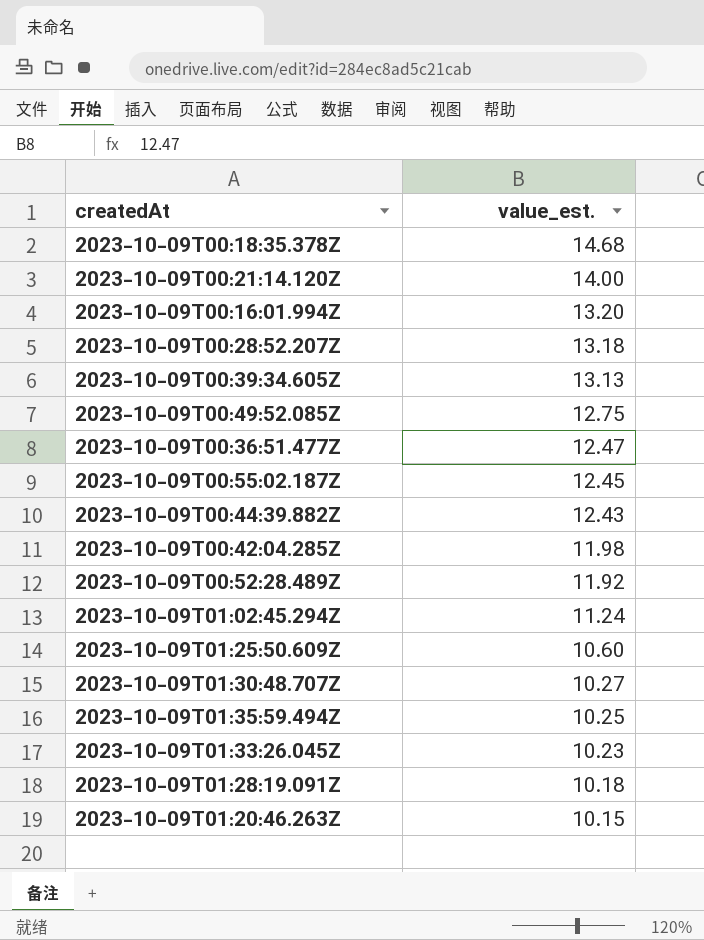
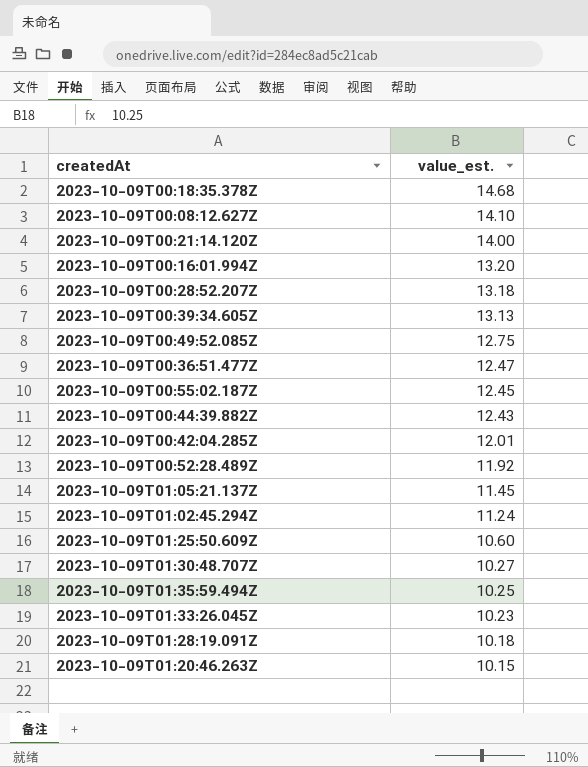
row 2023-10-09T00:08:12.627Z: none -> 14.10
2023-10-09T00:42:04.285Z | value_est.: 11.98 -> 12.01
row 2023-10-09T01:05:21.137Z: none -> 11.45

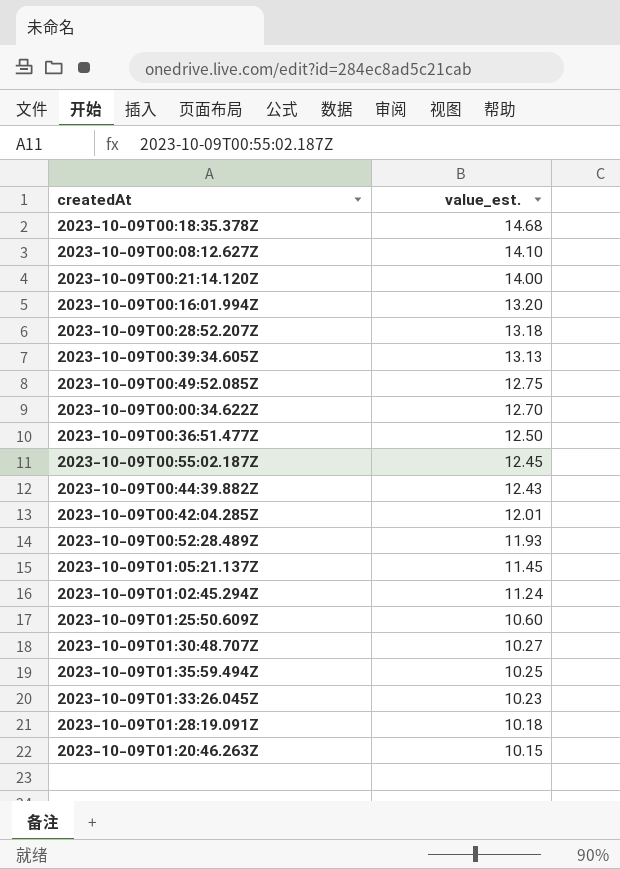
row 2023-10-09T00:00:34.622Z: none -> 12.70
2023-10-09T00:36:51.477Z | value_est.: 12.47 -> 12.50
2023-10-09T00:52:28.489Z | value_est.: 11.92 -> 11.93

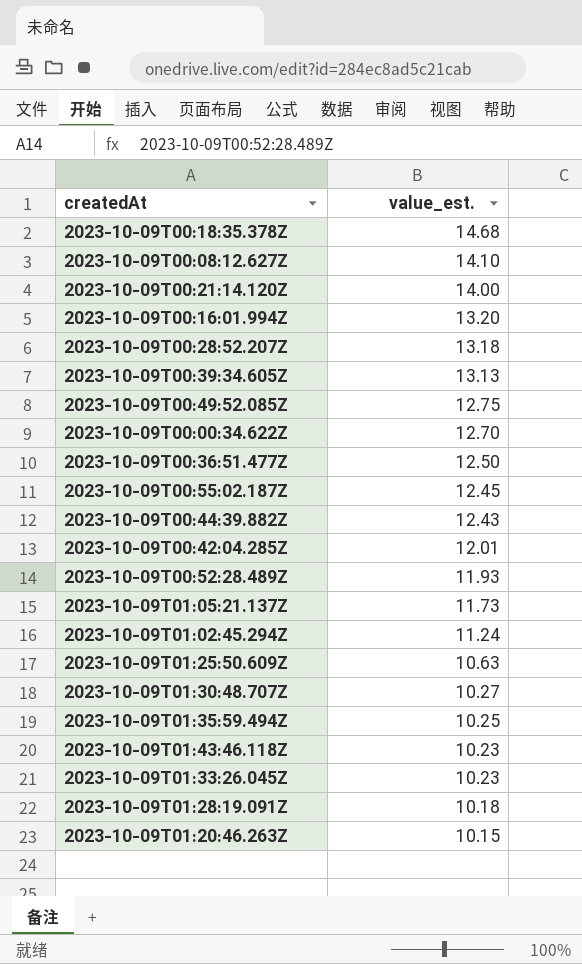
2023-10-09T01:05:21.137Z | value_est.: 11.45 -> 11.73
2023-10-09T01:25:50.609Z | value_est.: 10.60 -> 10.63
row 2023-10-09T01:43:46.118Z: none -> 10.23

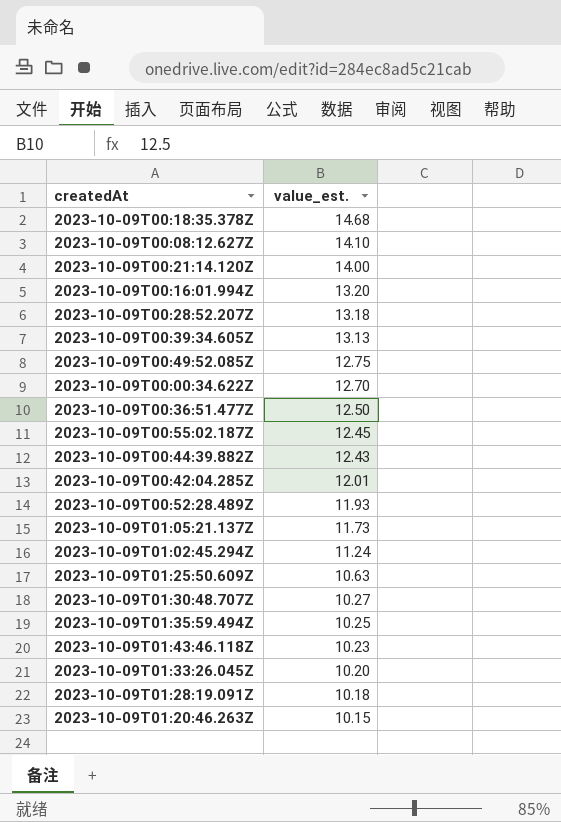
2023-10-09T01:33:26.045Z | value_est.: 10.23 -> 10.20

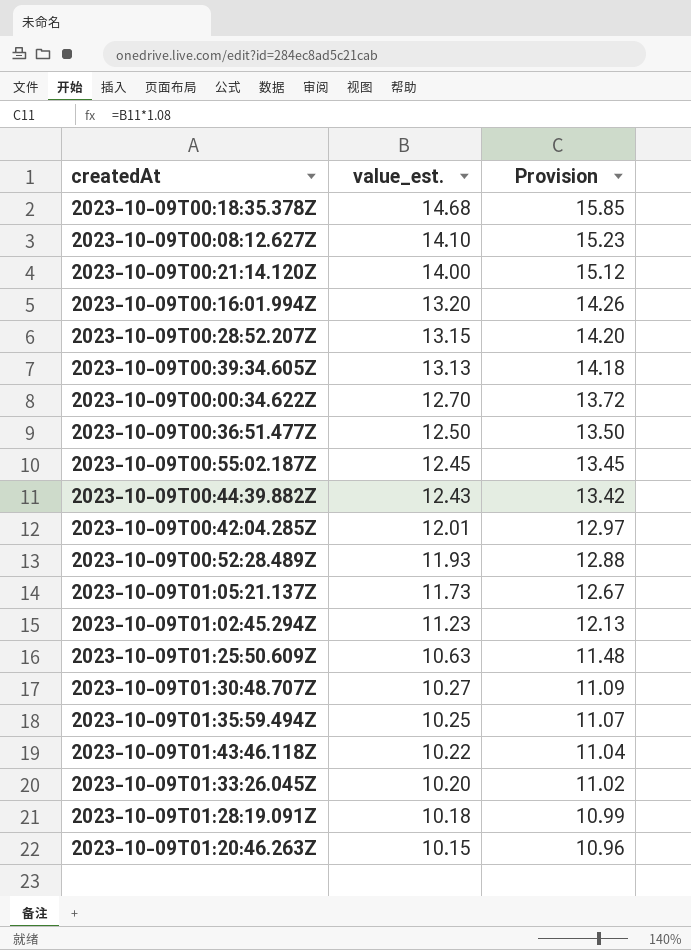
column Provision | formula: none -> [value_est.] * 1.08
row 2023-10-09T00:49:52.085Z: 12.75 -> none
2023-10-09T00:28:52.207Z | value_est.: 13.18 -> 13.15
2023-10-09T01:02:45.294Z | value_est.: 11.24 -> 11.23
2023-10-09T01:43:46.118Z | value_est.: 10.23 -> 10.22

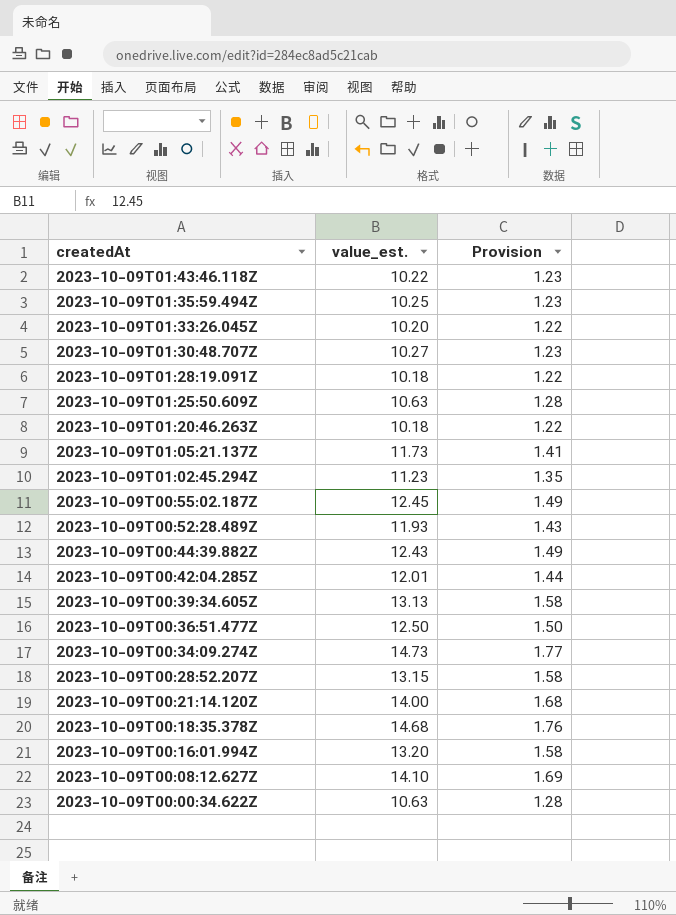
row order: value_est. descending -> createdAt descending
column Provision | formula: [value_est.] * 1.08 -> [value_est.] * 0.12
2023-10-09T01:20:46.263Z | value_est.: 10.15 -> 10.18
row 2023-10-09T00:34:09.274Z: none -> 14.73 | 1.77
2023-10-09T00:00:34.622Z | value_est.: 12.70 -> 10.63

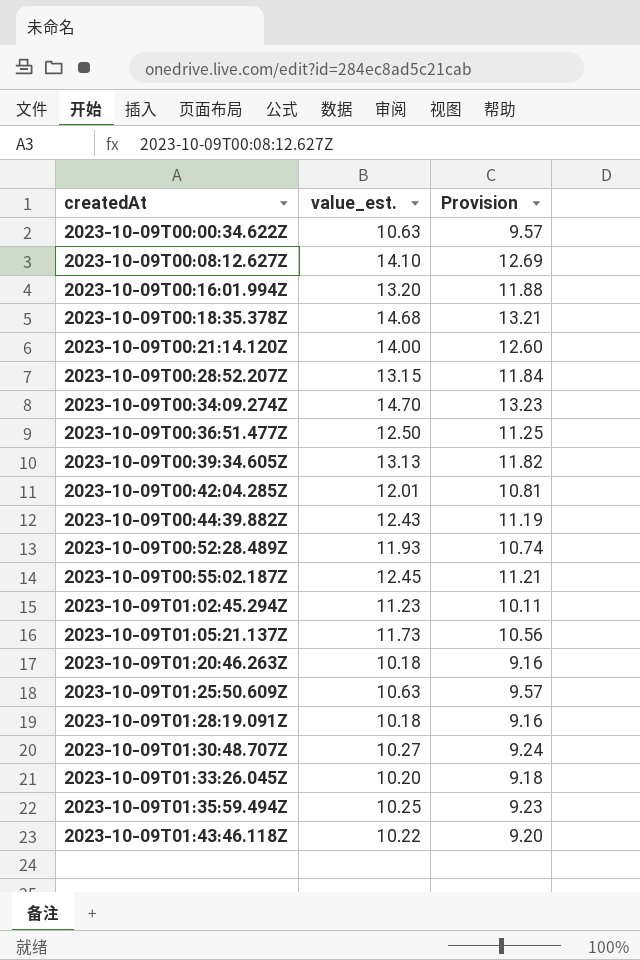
row order: createdAt descending -> createdAt ascending
column Provision | formula: [value_est.] * 0.12 -> [value_est.] * 0.9
2023-10-09T00:34:09.274Z | value_est.: 14.73 -> 14.70

